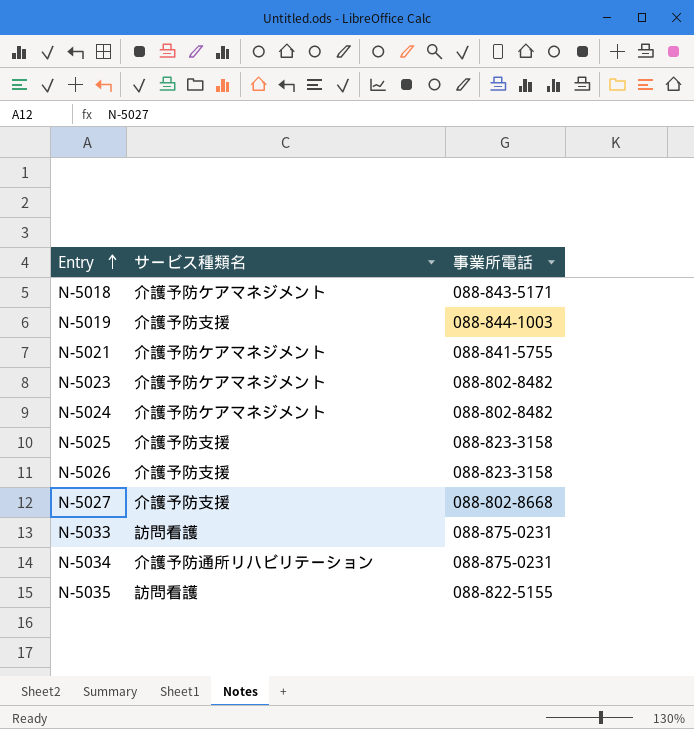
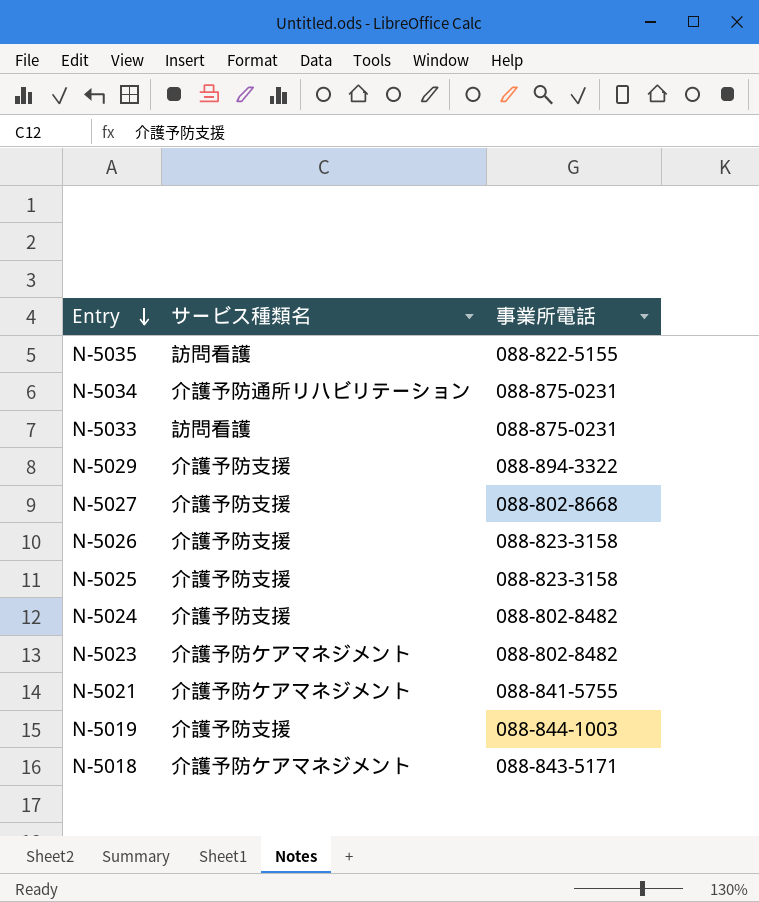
row order: Entry ascending -> Entry descending
row N-5029: none -> 介護予防支援 | 088-894-3322
N-5024 | サービス種類名: 介護予防ケアマネジメント -> 介護予防支援

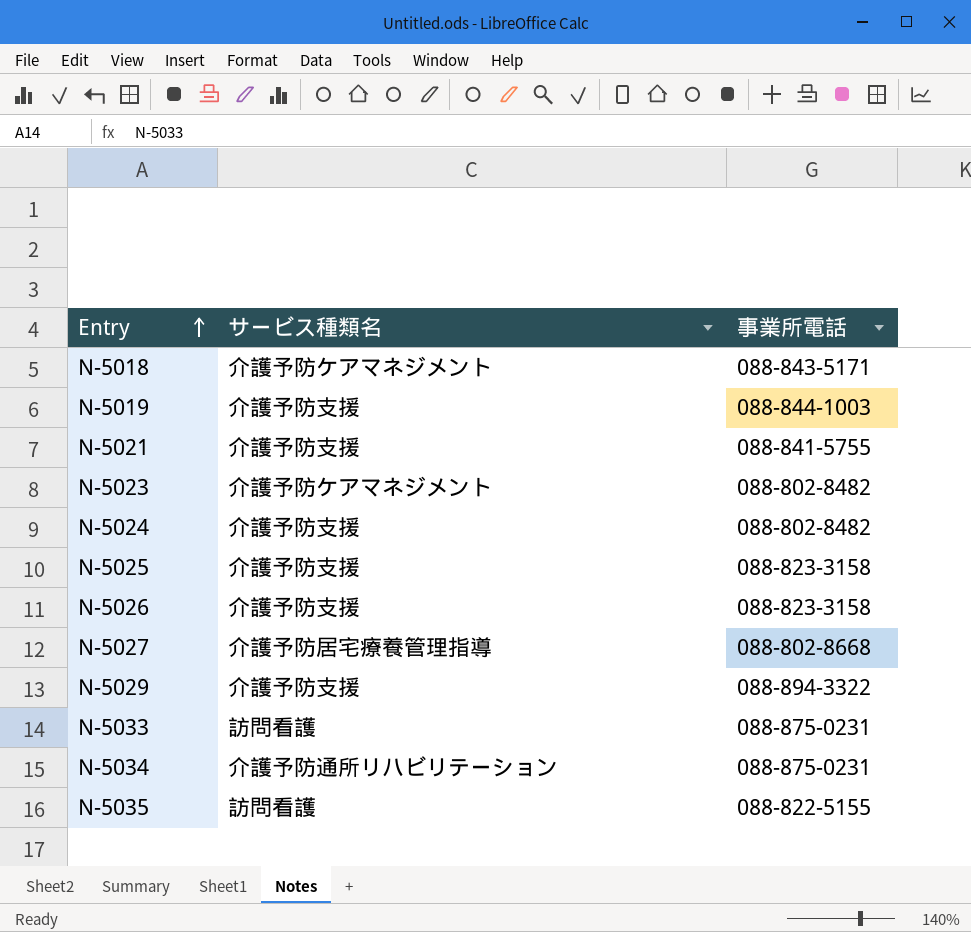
row order: Entry descending -> Entry ascending
N-5021 | サービス種類名: 介護予防ケアマネジメント -> 介護予防支援
N-5027 | サービス種類名: 介護予防支援 -> 介護予防居宅療養管理指導

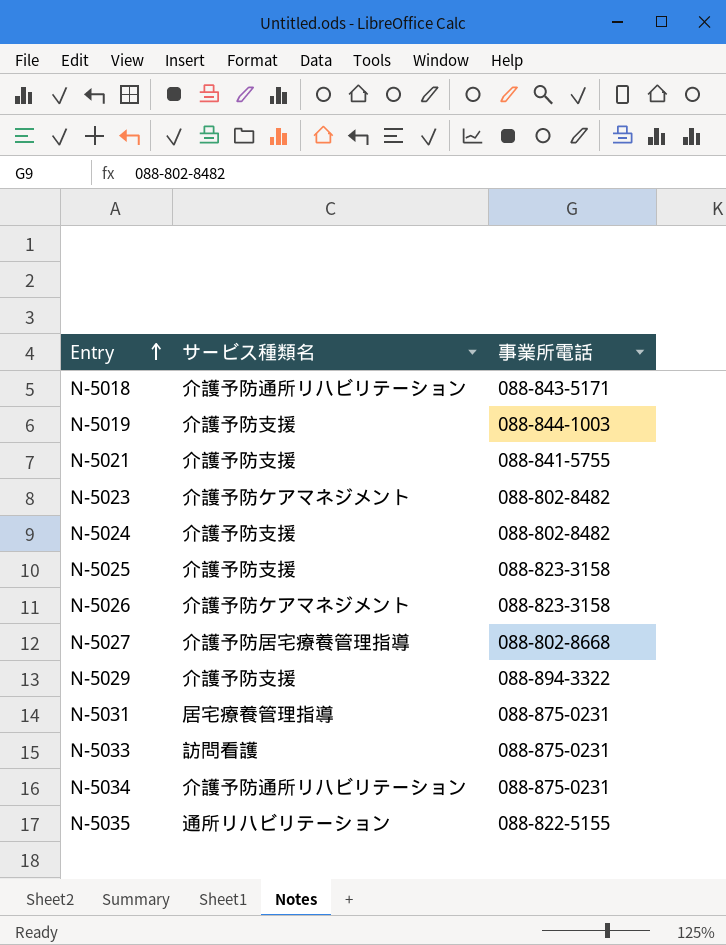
N-5018 | サービス種類名: 介護予防ケアマネジメント -> 介護予防通所リハビリテーション
N-5026 | サービス種類名: 介護予防支援 -> 介護予防ケアマネジメント
row N-5031: none -> 居宅療養管理指導 | 088-875-0231
N-5035 | サービス種類名: 訪問看護 -> 通所リハビリテーション

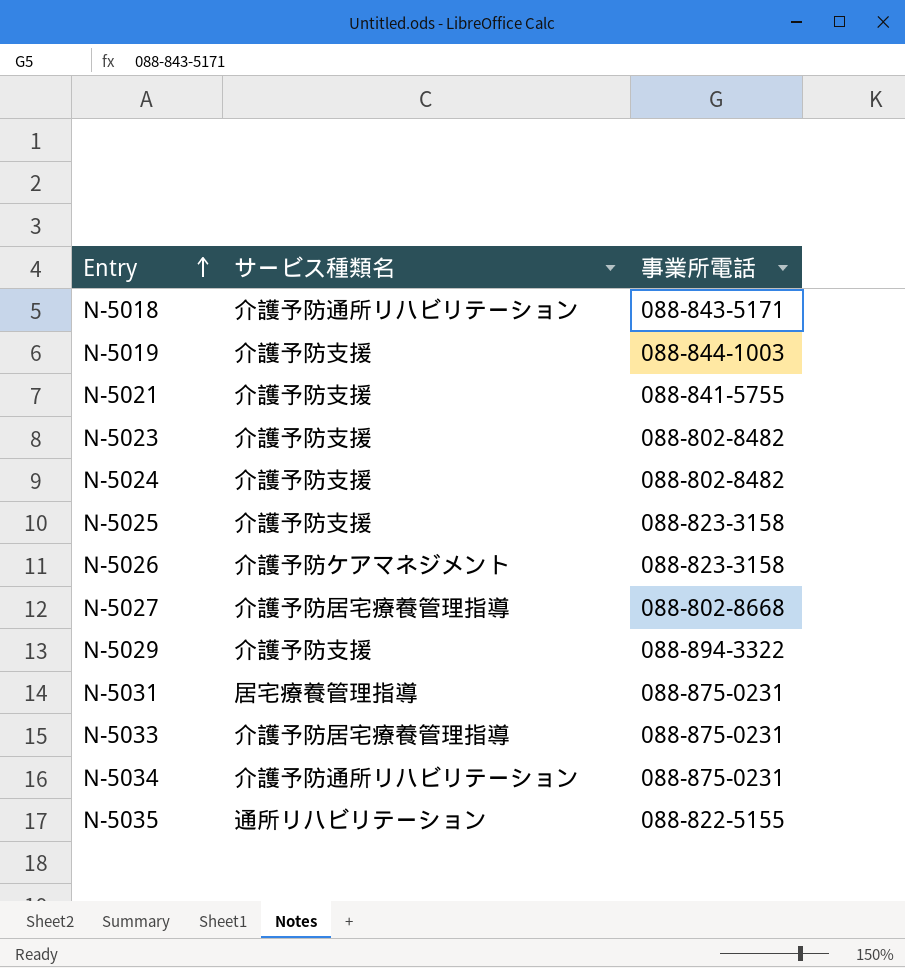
N-5023 | サービス種類名: 介護予防ケアマネジメント -> 介護予防支援
N-5033 | サービス種類名: 訪問看護 -> 介護予防居宅療養管理指導

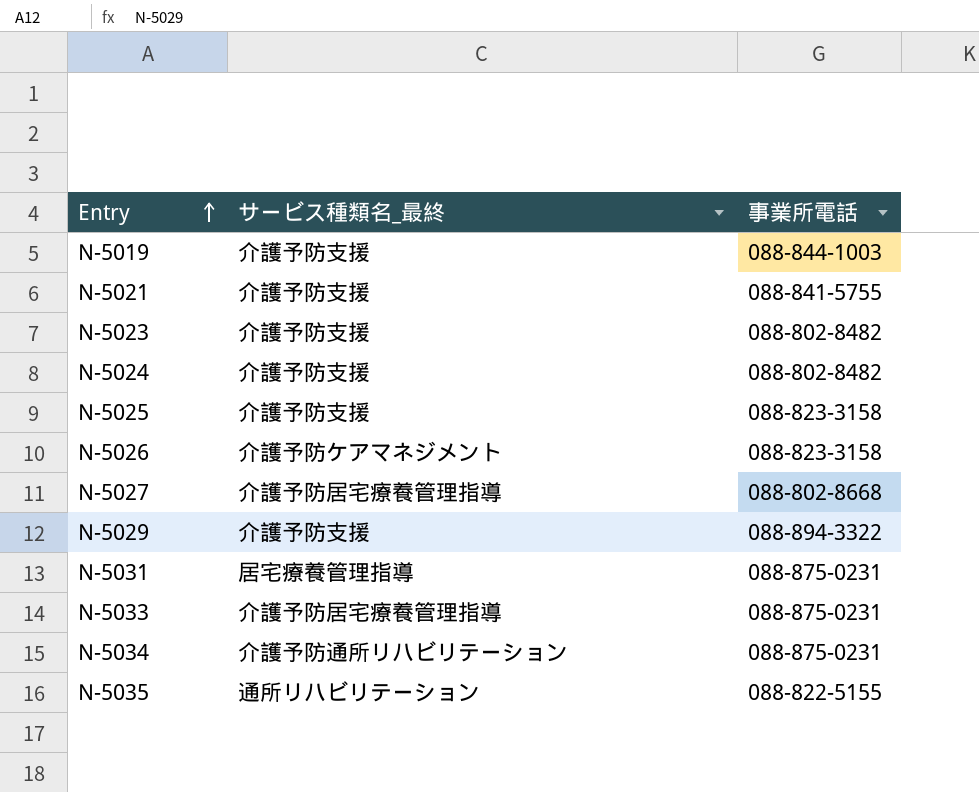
column name: サービス種類名 -> サービス種類名_最終
row N-5018: 介護予防通所リハビリテーション | 088-843-5171 -> none

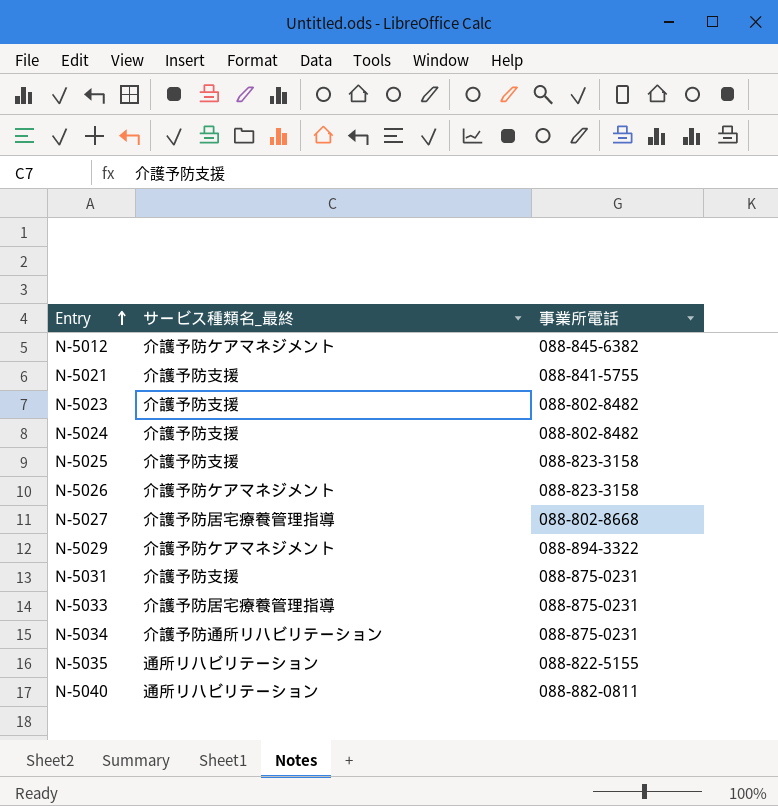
row N-5019: 介護予防支援 | 088-844-1003 -> none
row N-5012: none -> 介護予防ケアマネジメント | 088-845-6382
N-5029 | サービス種類名_最終: 介護予防支援 -> 介護予防ケアマネジメント
N-5031 | サービス種類名_最終: 居宅療養管理指導 -> 介護予防支援
row N-5040: none -> 通所リハビリテーション | 088-882-0811

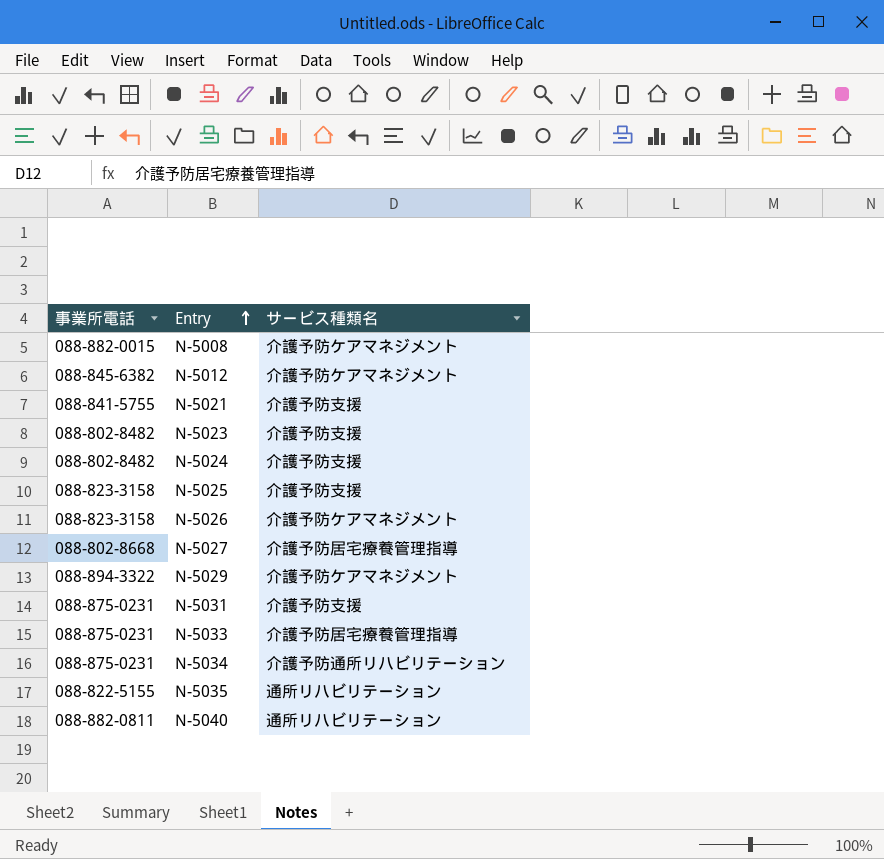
column 事業所電話 | position: 3 -> 1
column name: サービス種類名_最終 -> サービス種類名
row N-5008: none -> 088-882-0015 | 介護予防ケアマネジメント

